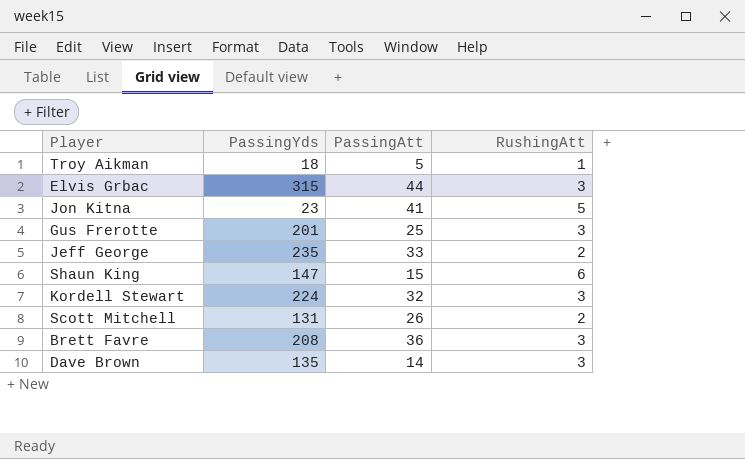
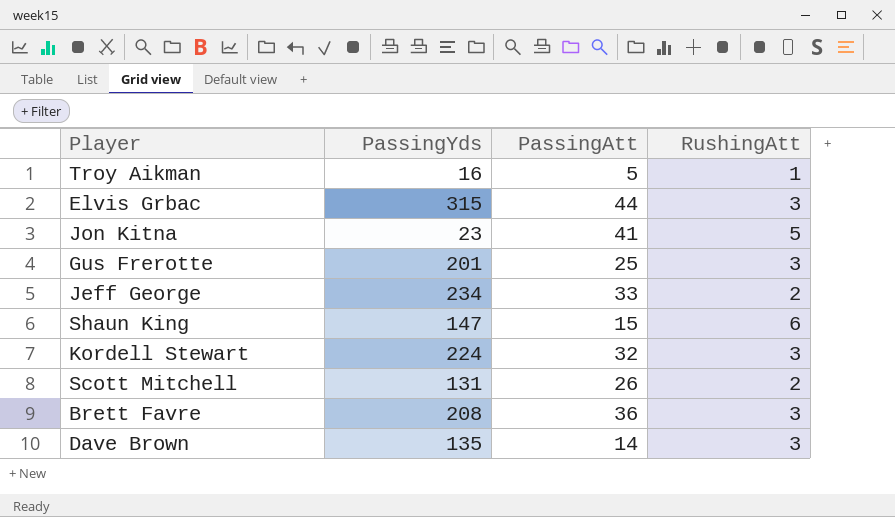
Troy Aikman | PassingYds: 18 -> 16
Jeff George | PassingYds: 235 -> 234

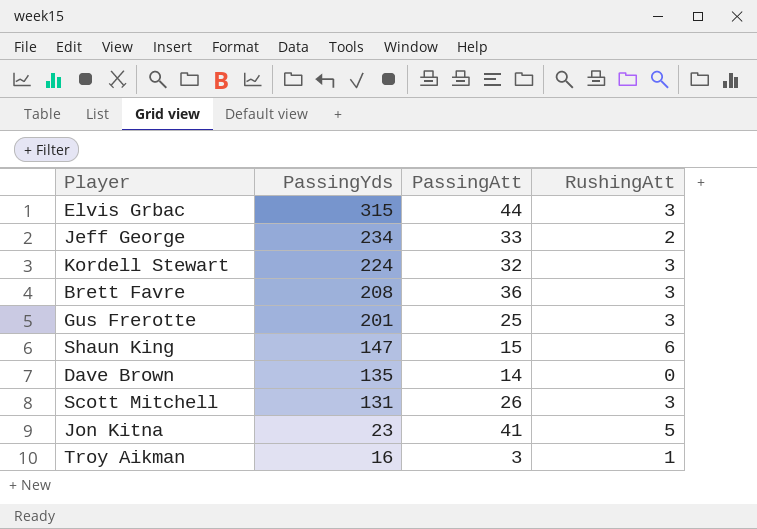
row order: none -> PassingYds descending
Dave Brown | RushingAtt: 3 -> 0
Scott Mitchell | RushingAtt: 2 -> 3
Troy Aikman | PassingAtt: 5 -> 3

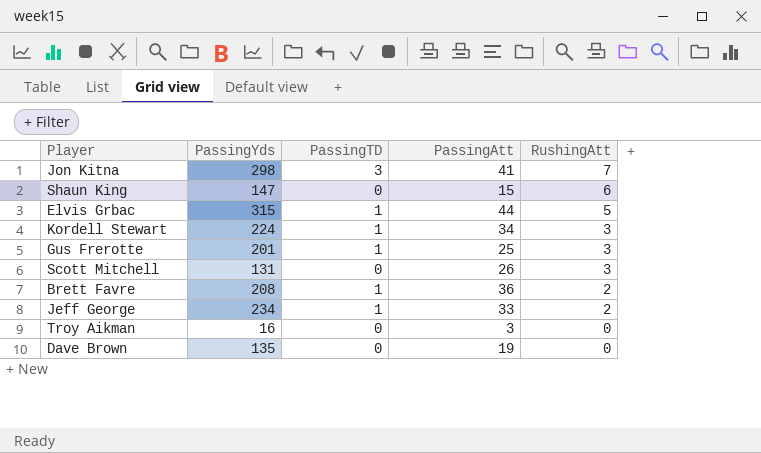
row order: PassingYds descending -> RushingAtt descending
column PassingTD | position: none -> 3
Jon Kitna | PassingYds: 23 -> 298
Jon Kitna | RushingAtt: 5 -> 7
Elvis Grbac | RushingAtt: 3 -> 5
Kordell Stewart | PassingAtt: 32 -> 34
Brett Favre | RushingAtt: 3 -> 2
Troy Aikman | RushingAtt: 1 -> 0
Dave Brown | PassingAtt: 14 -> 19

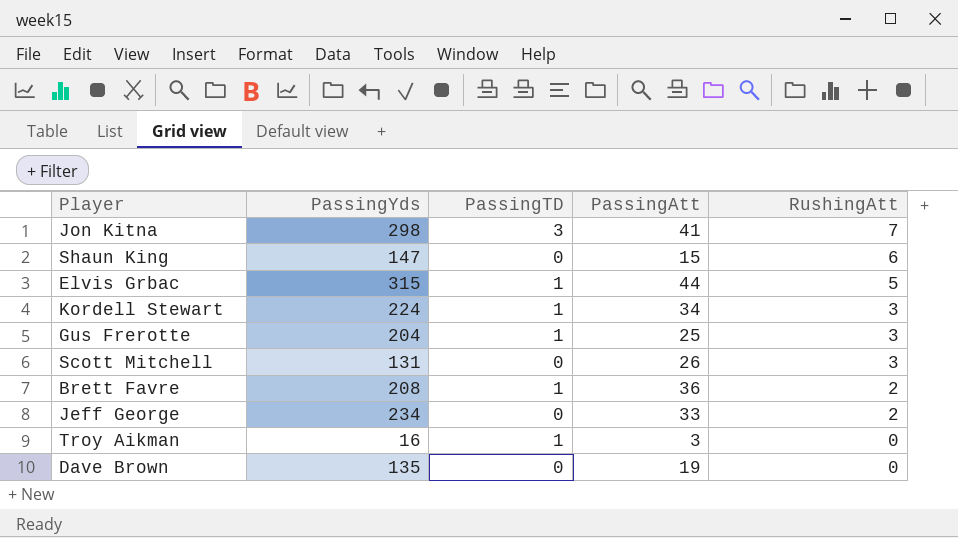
Gus Frerotte | PassingYds: 201 -> 204
Jeff George | PassingTD: 1 -> 0
Troy Aikman | PassingTD: 0 -> 1

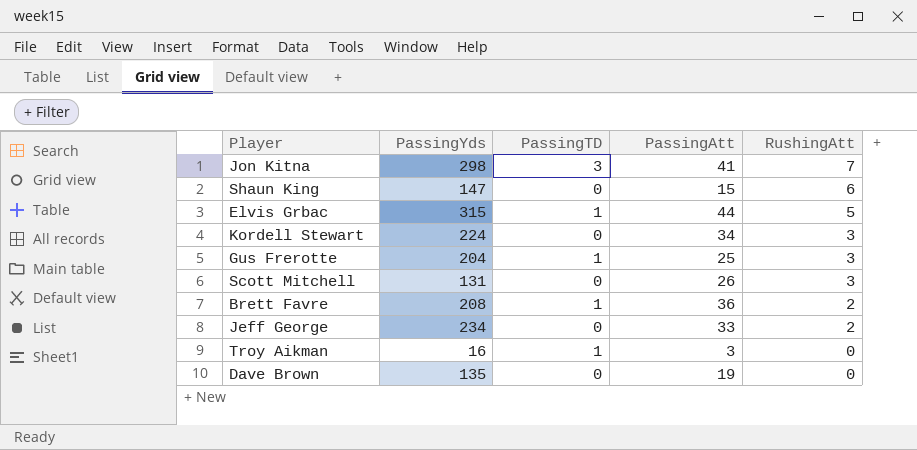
Kordell Stewart | PassingTD: 1 -> 0

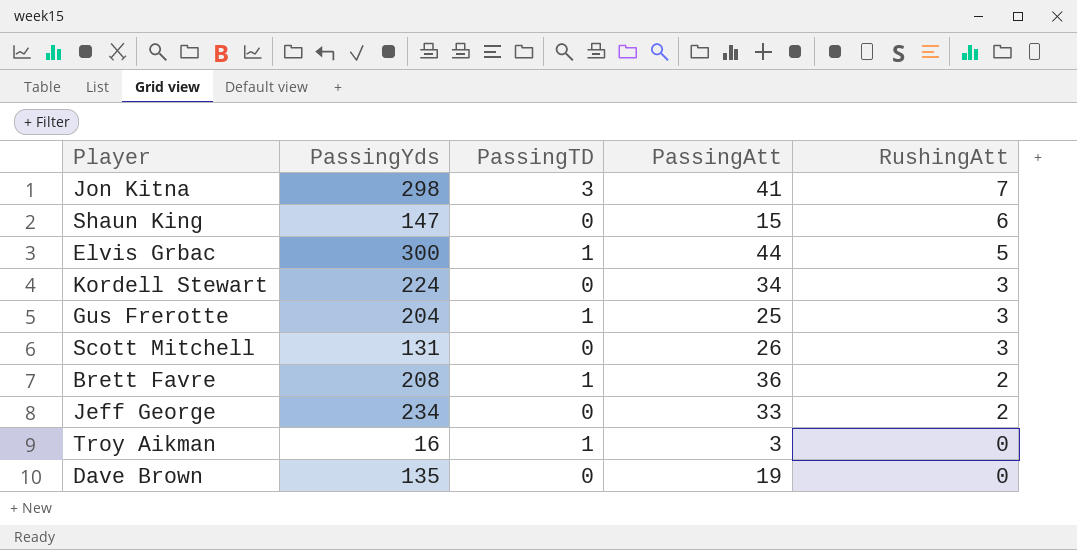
Elvis Grbac | PassingYds: 315 -> 300

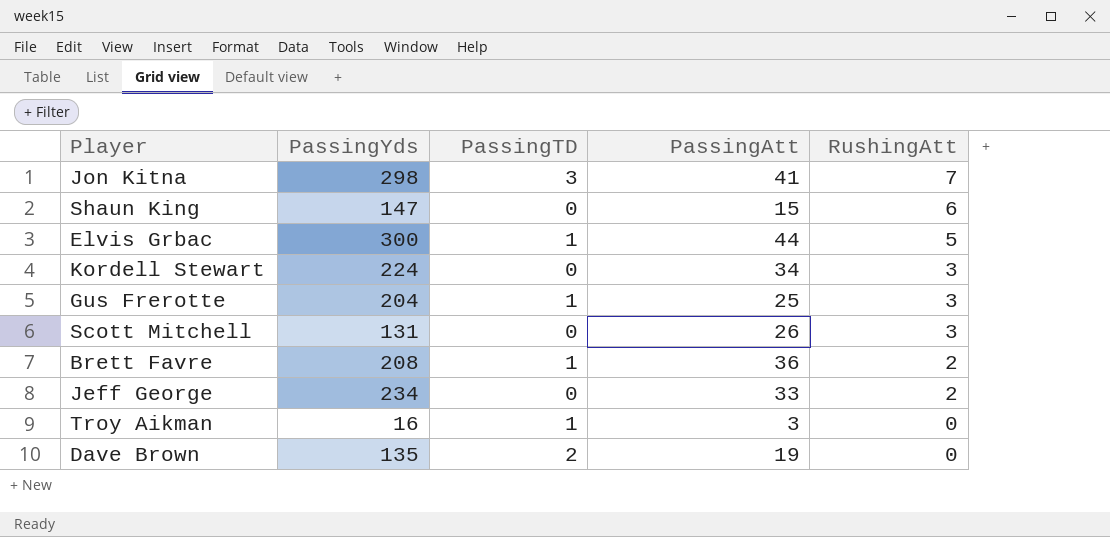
Dave Brown | PassingTD: 0 -> 2

